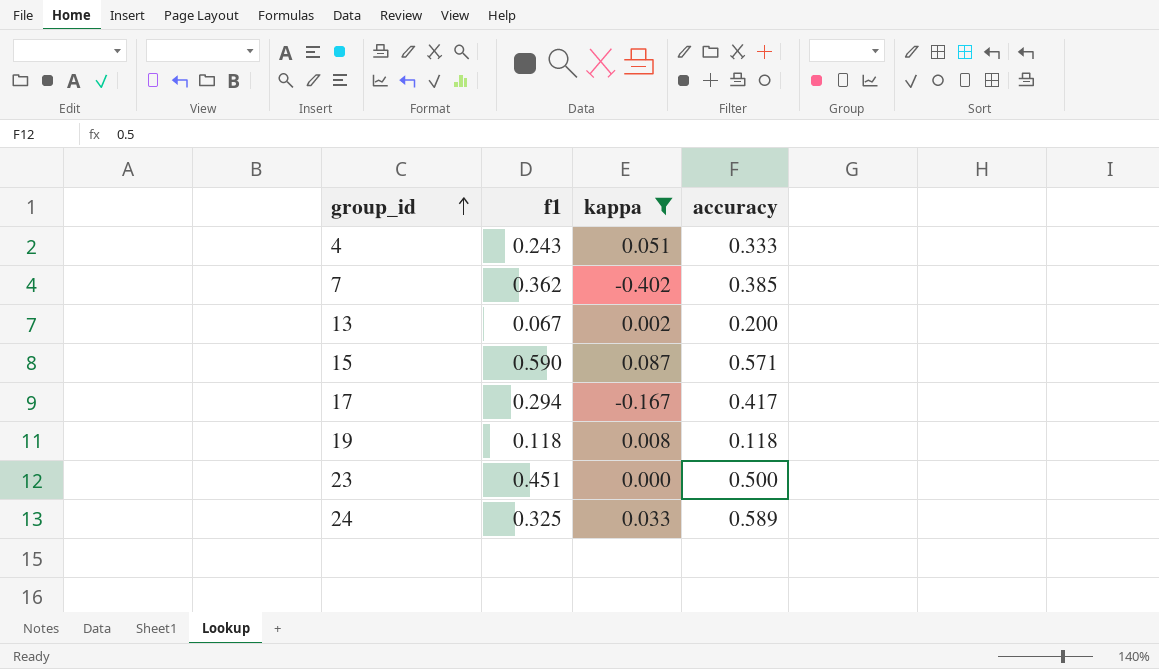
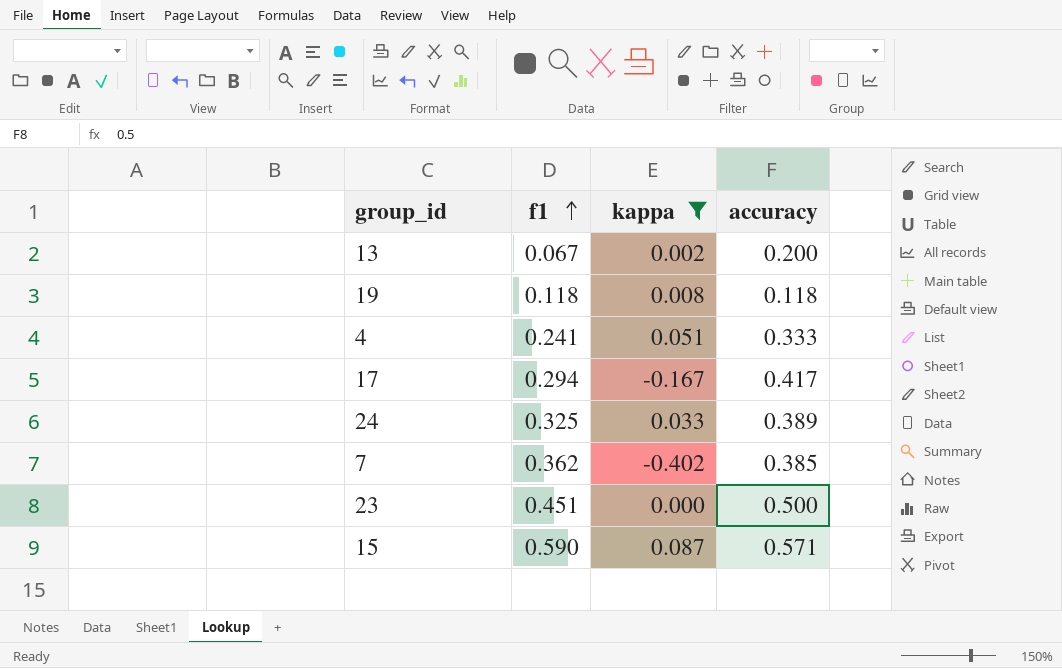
row order: group_id ascending -> f1 ascending
4 | f1: 0.243 -> 0.241
24 | accuracy: 0.589 -> 0.389

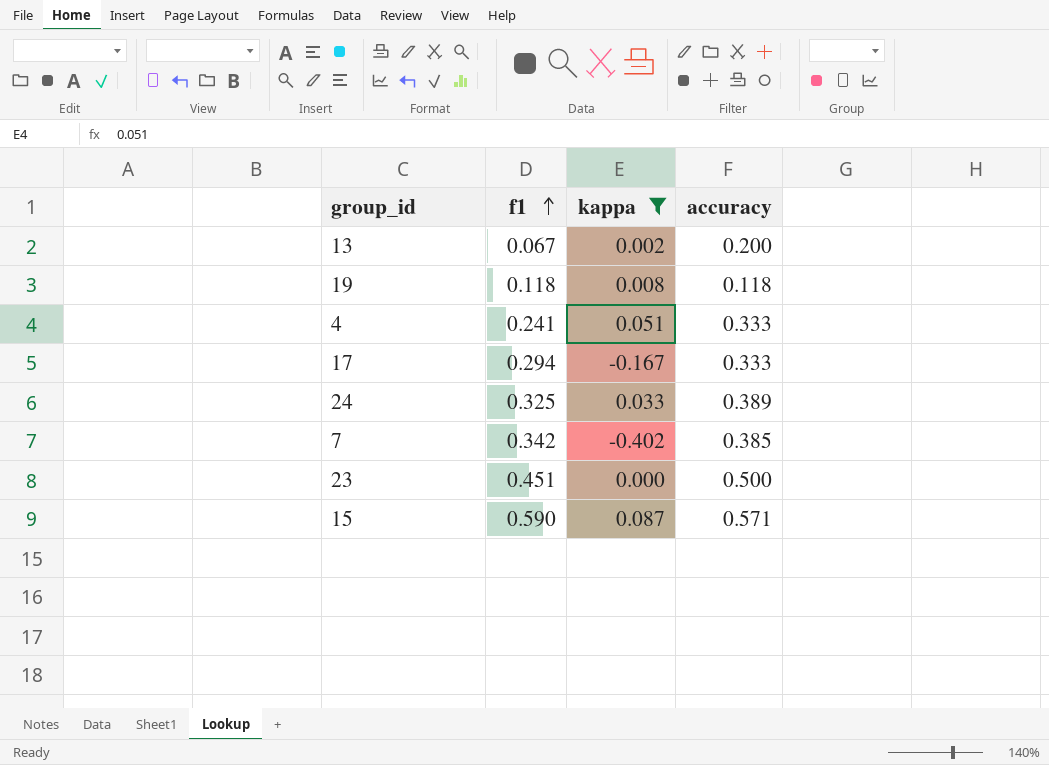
17 | accuracy: 0.417 -> 0.333
7 | f1: 0.362 -> 0.342

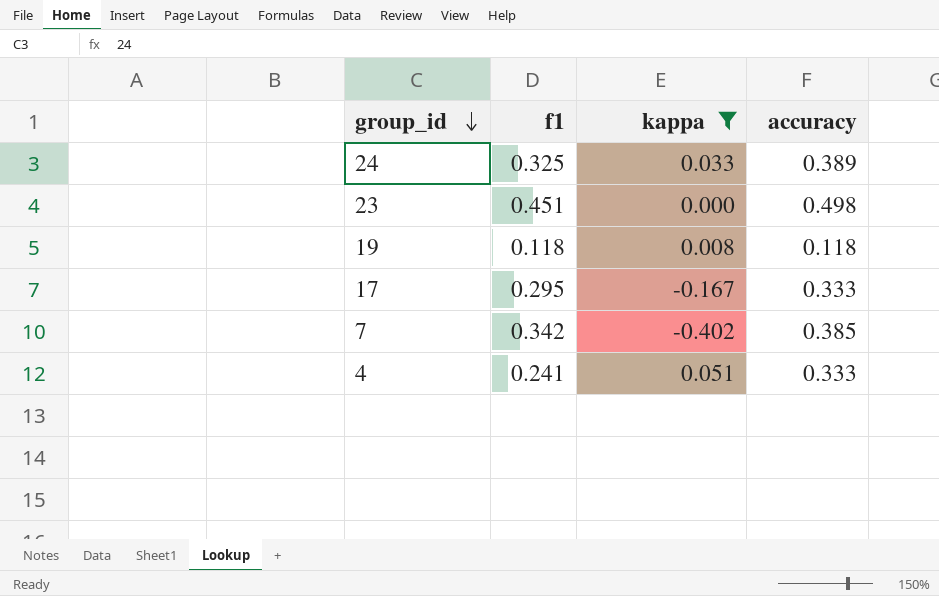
row order: f1 ascending -> group_id descending
row 13: 0.067 | 0.002 | 0.200 -> none
row 15: 0.590 | 0.087 | 0.571 -> none
23 | accuracy: 0.500 -> 0.498
17 | f1: 0.294 -> 0.295

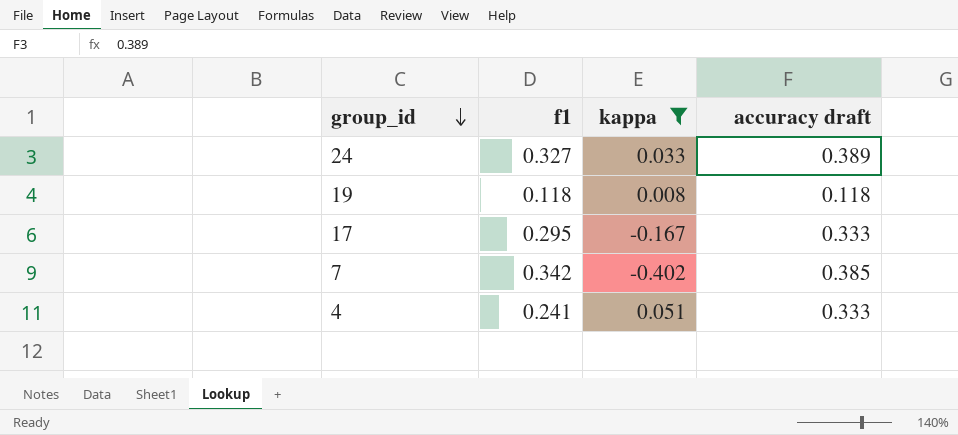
column name: accuracy -> accuracy draft
row 23: 0.451 | 0.000 | 0.498 -> none
24 | f1: 0.325 -> 0.327

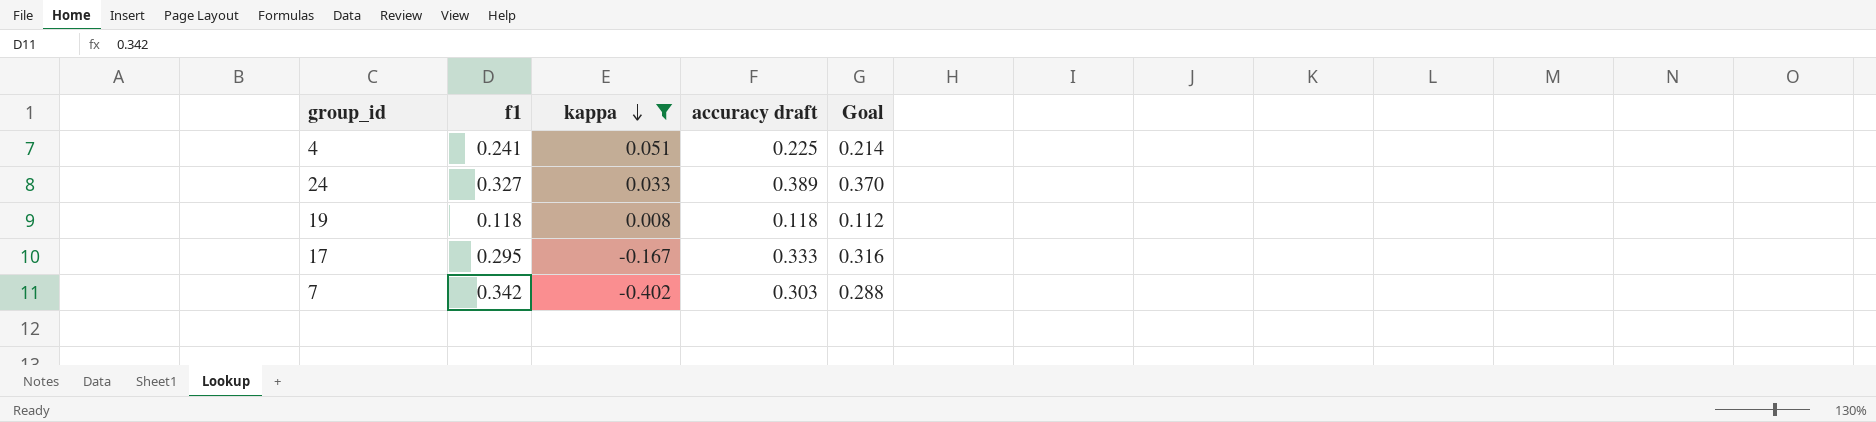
row order: group_id descending -> kappa descending
column Goal | formula: none -> [accuracy draft] * 0.95
4 | accuracy draft: 0.333 -> 0.225
7 | accuracy draft: 0.385 -> 0.303

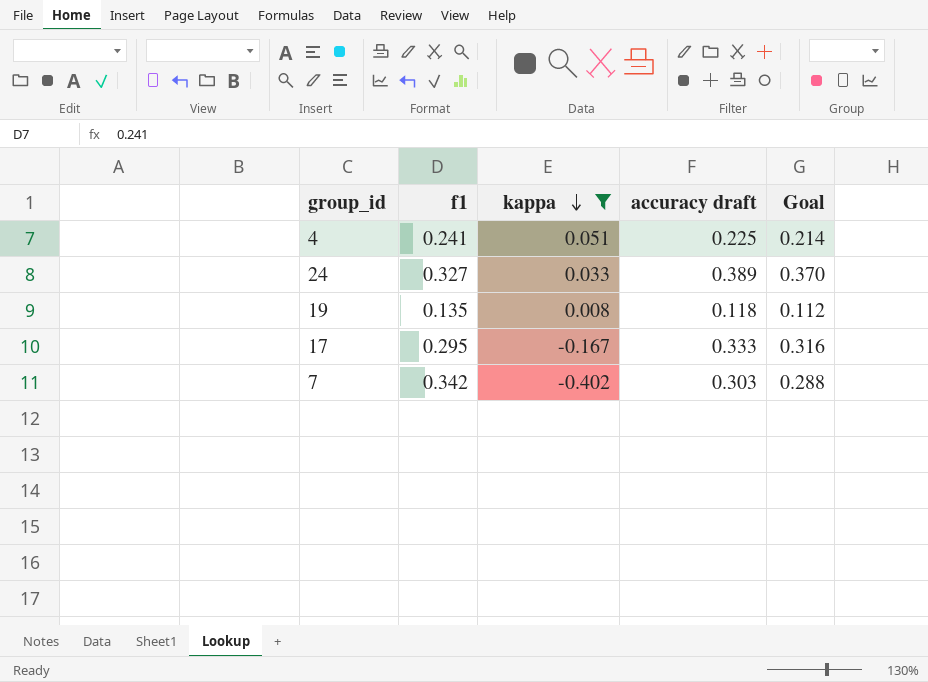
19 | f1: 0.118 -> 0.135

